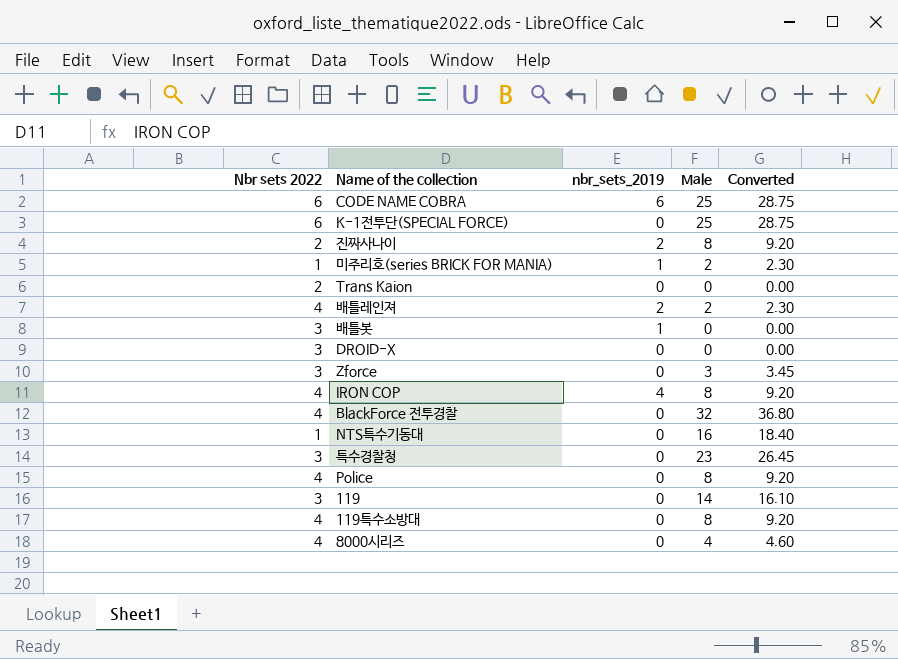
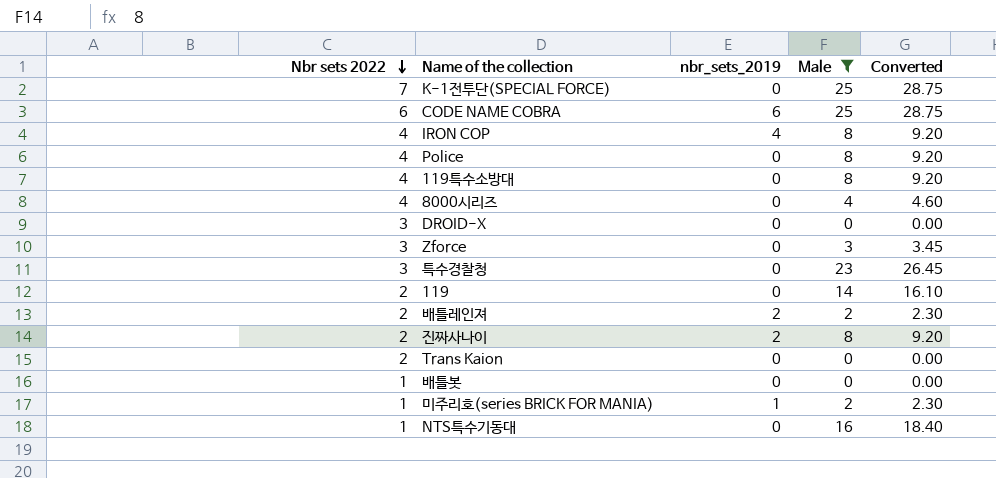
filter: none -> Male != 32
row order: none -> Nbr sets 2022 descending
K-1전투단(SPECIAL FORCE) | Nbr sets 2022: 6 -> 7
119 | Nbr sets 2022: 3 -> 2
배틀레인져 | Nbr sets 2022: 4 -> 2
배틀봇 | Nbr sets 2022: 3 -> 1
배틀봇 | nbr_sets_2019: 1 -> 0

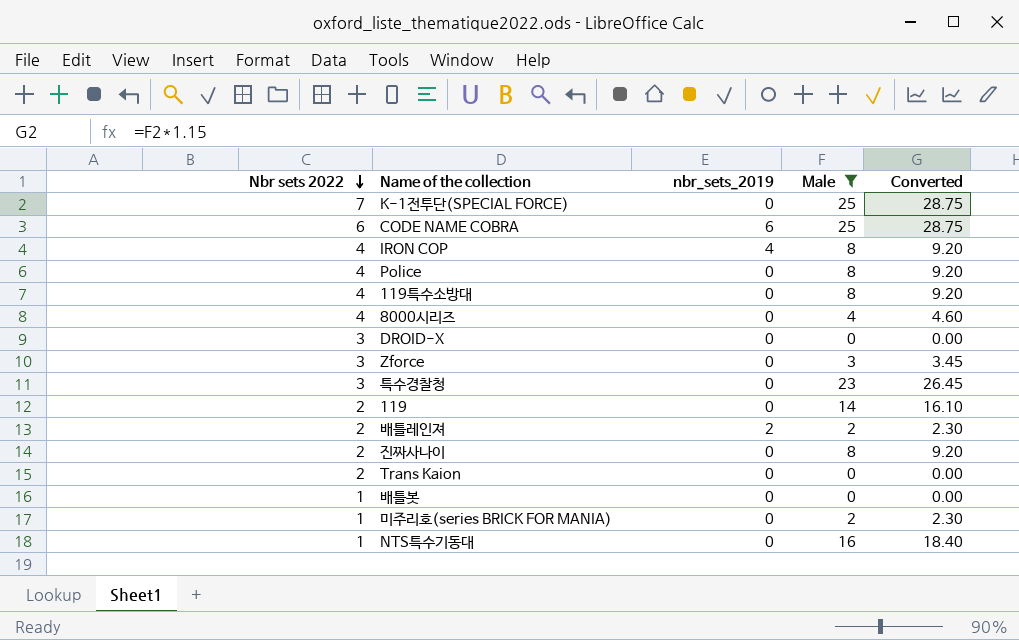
진짜사나이 | nbr_sets_2019: 2 -> 0
미주리호(series BRICK FOR MANIA) | nbr_sets_2019: 1 -> 0

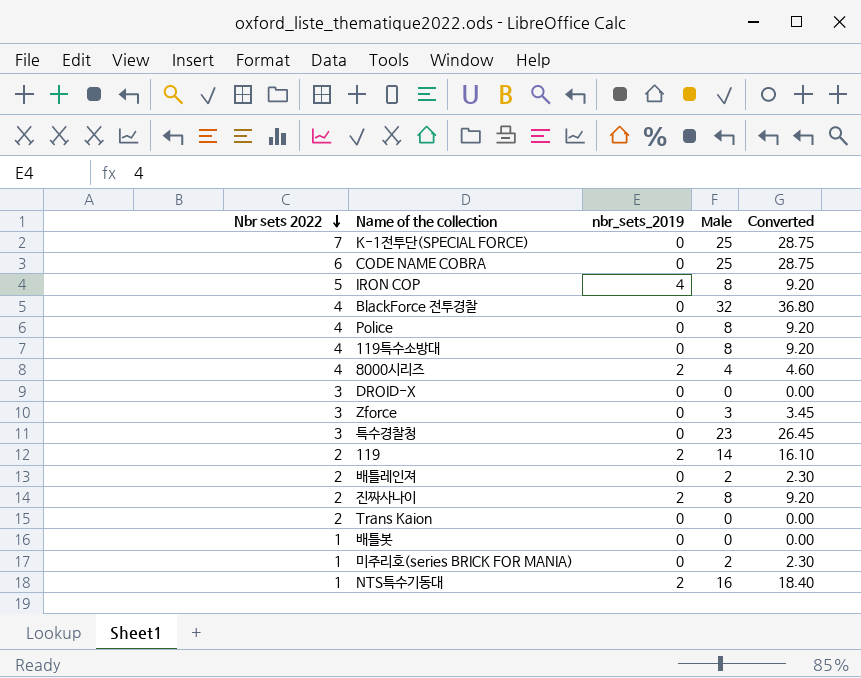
filter: Male != 32 -> none
CODE NAME COBRA | nbr_sets_2019: 6 -> 0
IRON COP | Nbr sets 2022: 4 -> 5
8000시리즈 | nbr_sets_2019: 0 -> 2
119 | nbr_sets_2019: 0 -> 2
배틀레인져 | nbr_sets_2019: 2 -> 0
진짜사나이 | nbr_sets_2019: 0 -> 2
NTS특수기동대 | nbr_sets_2019: 0 -> 2

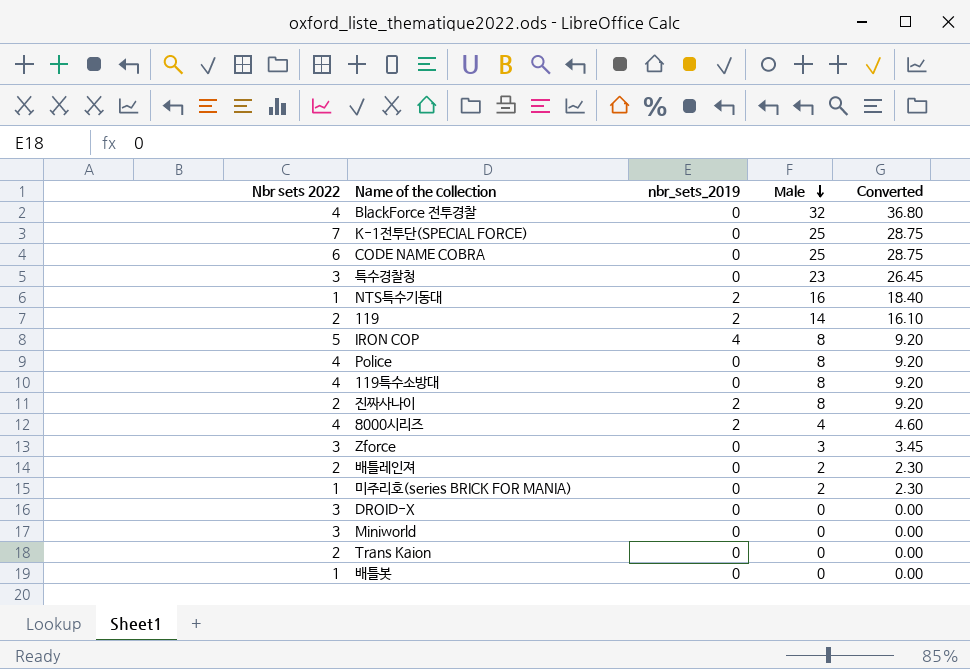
row order: Nbr sets 2022 descending -> Male descending
row Miniworld: none -> 3 | 0 | 0 | 0.00

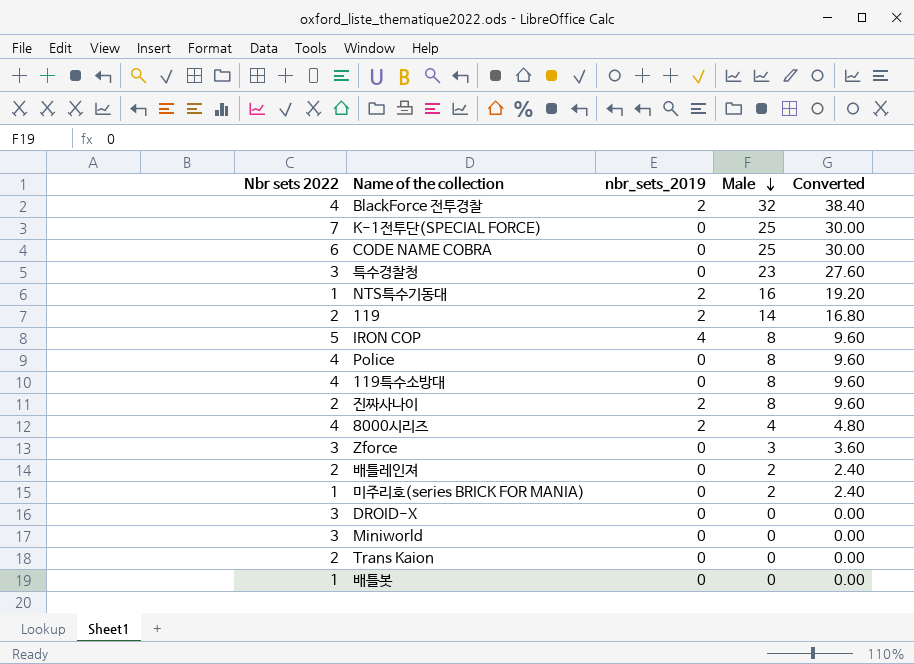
column Converted | formula: [Male] * 1.15 -> [Male] * 1.2
BlackForce 전투경찰 | nbr_sets_2019: 0 -> 2

